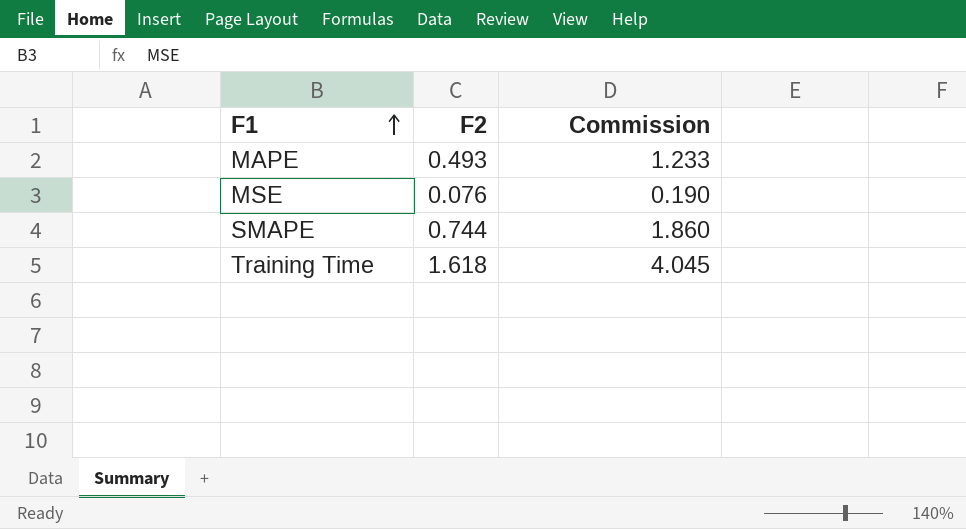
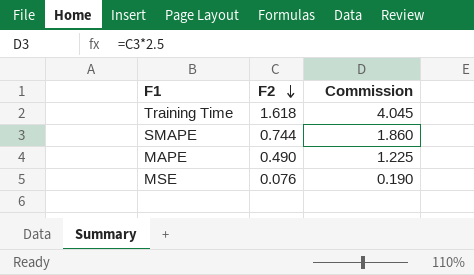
row order: F1 ascending -> F2 descending
MAPE | F2: 0.493 -> 0.490
MAPE | Commission: 1.233 -> 1.225

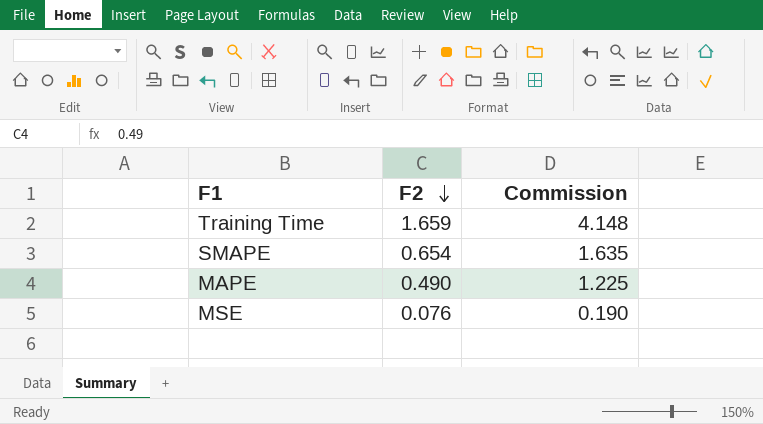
Training Time | F2: 1.618 -> 1.659
Training Time | Commission: 4.045 -> 4.148
SMAPE | F2: 0.744 -> 0.654
SMAPE | Commission: 1.860 -> 1.635

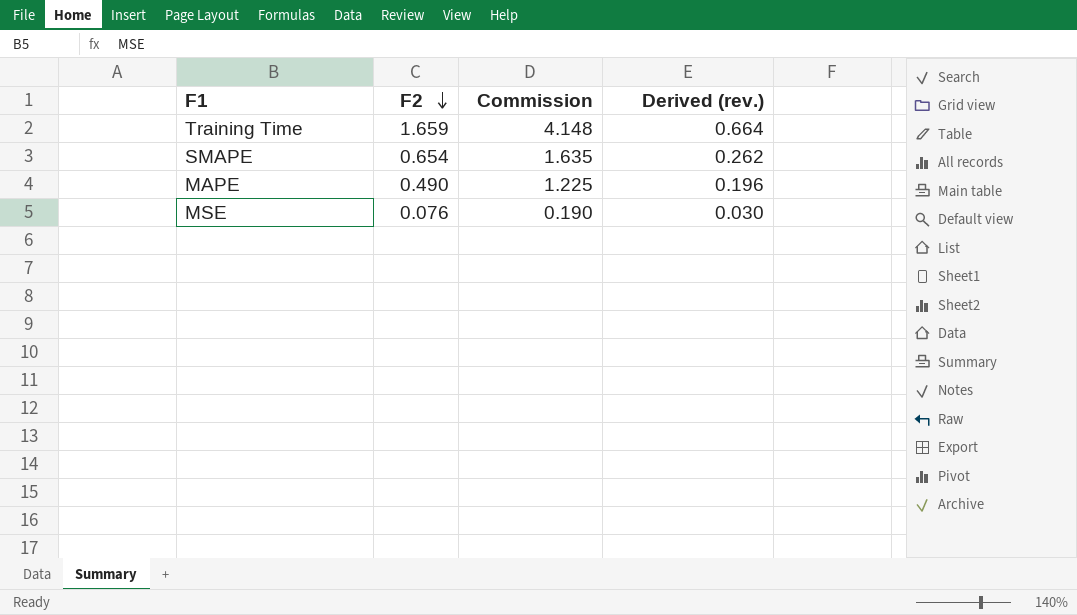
column Derived (rev.) | formula: none -> [F2] * 0.4

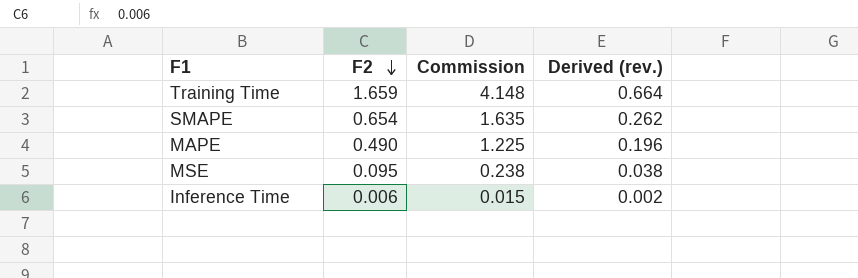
MSE | F2: 0.076 -> 0.095
MSE | Commission: 0.190 -> 0.238
MSE | Derived (rev.): 0.030 -> 0.038
row Inference Time: none -> 0.006 | 0.015 | 0.002

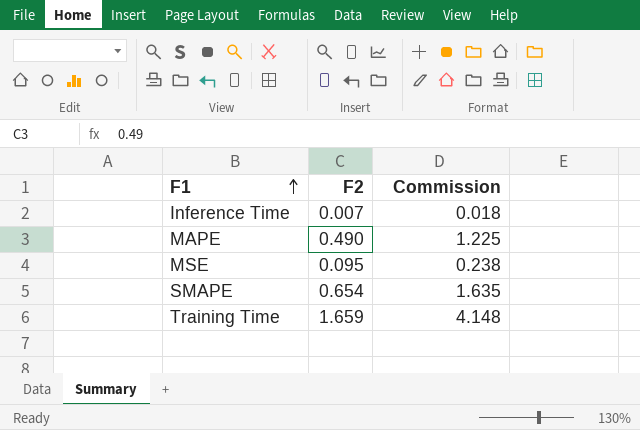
row order: F2 descending -> F1 ascending
column Derived (rev.) | formula: [F2] * 0.4 -> none
Inference Time | F2: 0.006 -> 0.007
Inference Time | Commission: 0.015 -> 0.018

